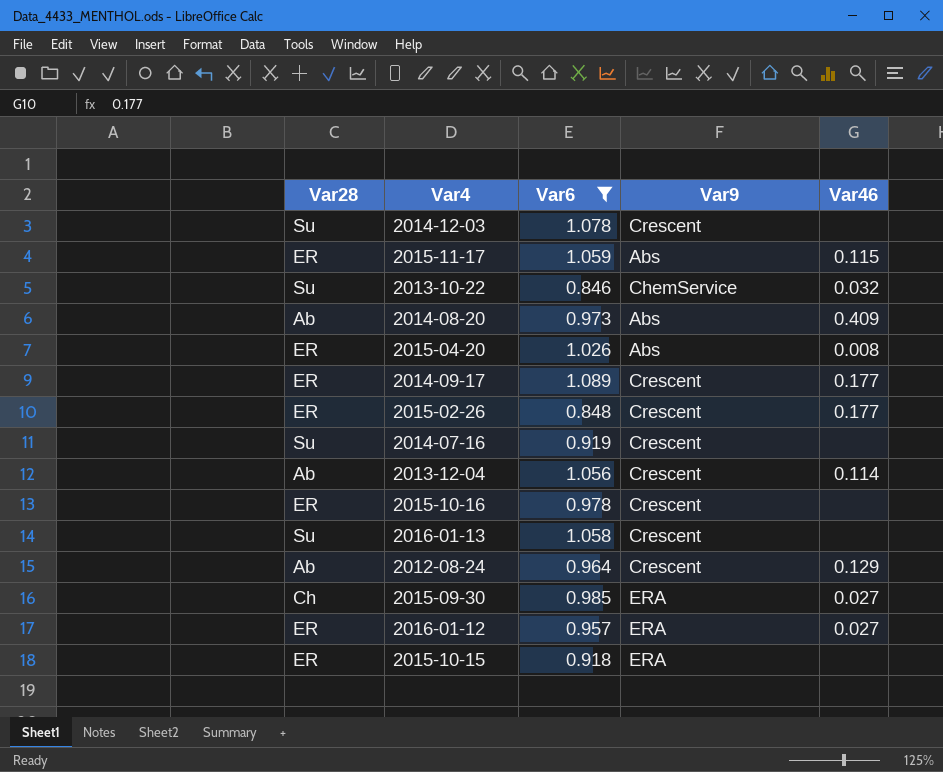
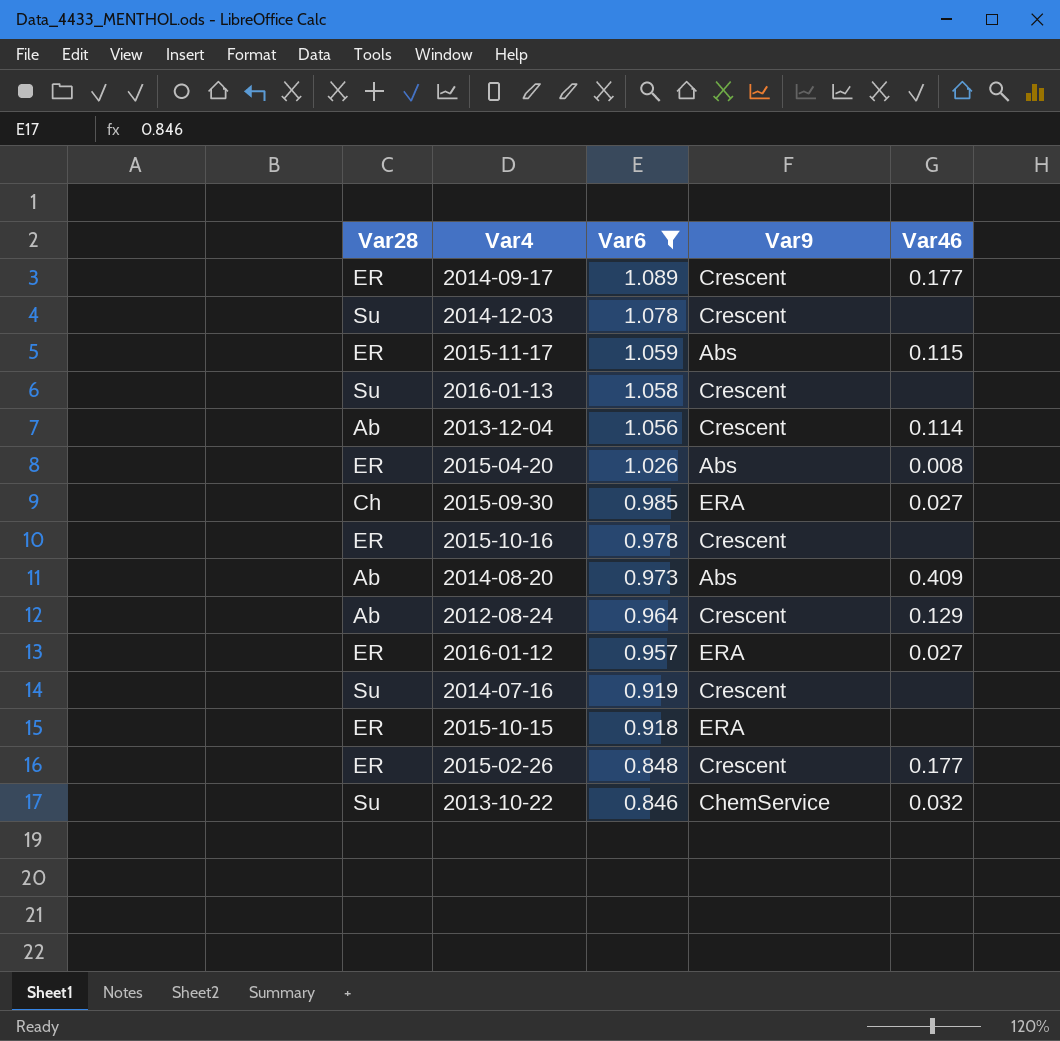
row order: none -> Var6 descending

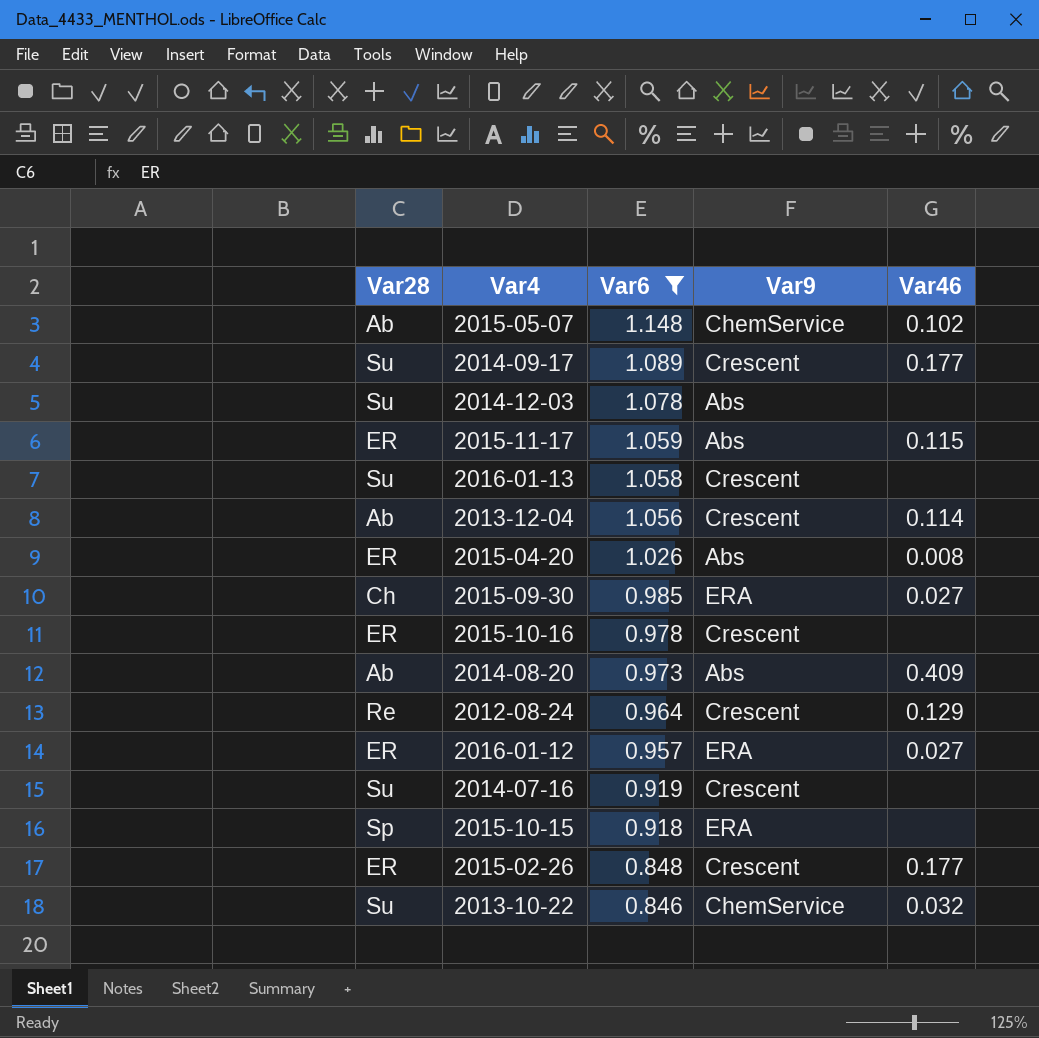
row 2015-05-07: none -> Ab | 1.148 | ChemService | 0.102
2014-09-17 | Var28: ER -> Su
2014-12-03 | Var9: Crescent -> Abs
2012-08-24 | Var28: Ab -> Re
2015-10-15 | Var28: ER -> Sp

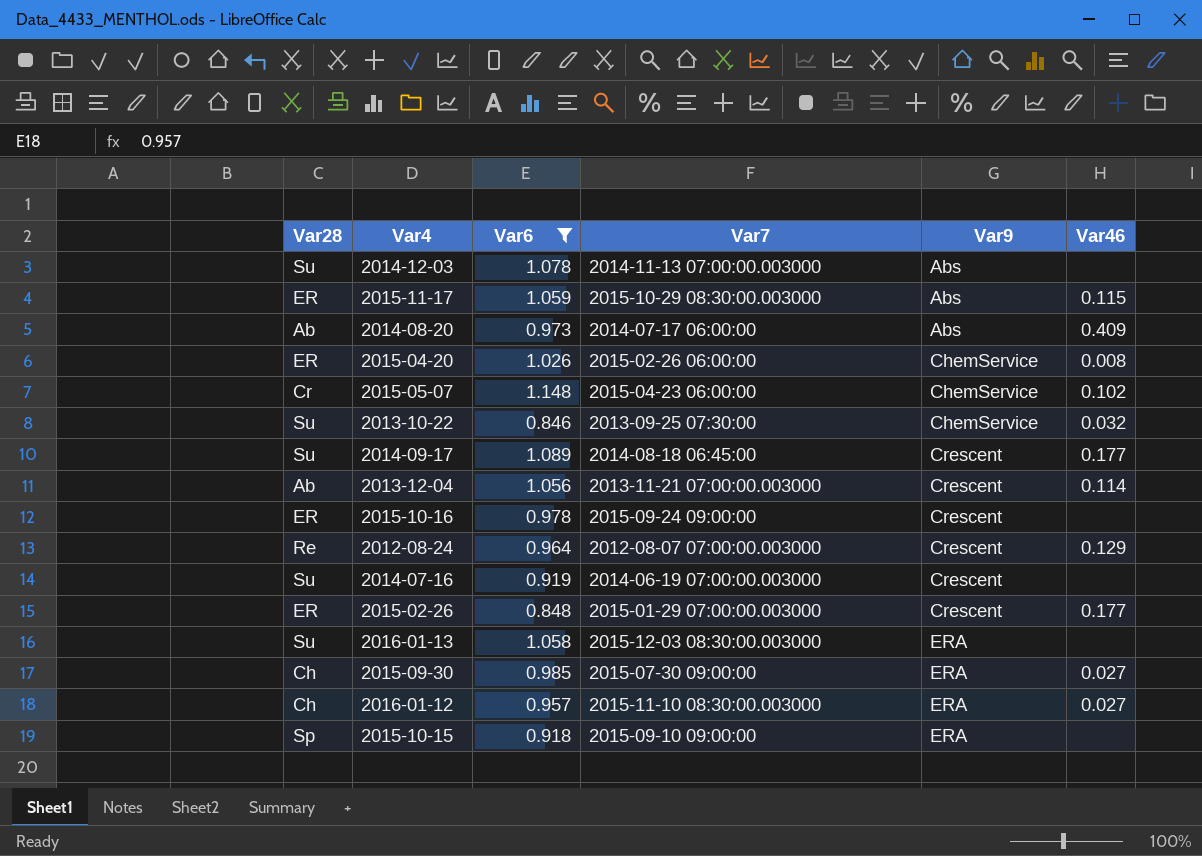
row order: Var6 descending -> Var9 ascending
column Var7 | position: none -> 4
2015-04-20 | Var9: Abs -> ChemService
2015-05-07 | Var28: Ab -> Cr
2016-01-13 | Var9: Crescent -> ERA
2016-01-12 | Var28: ER -> Ch

